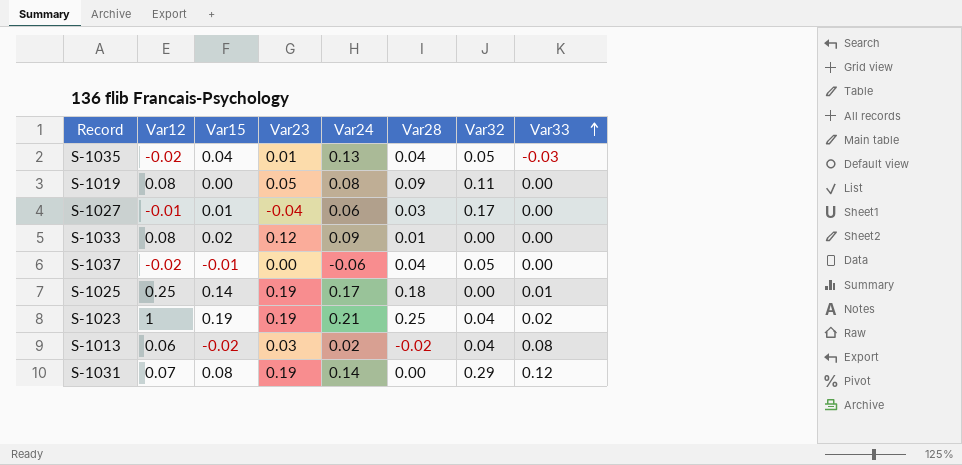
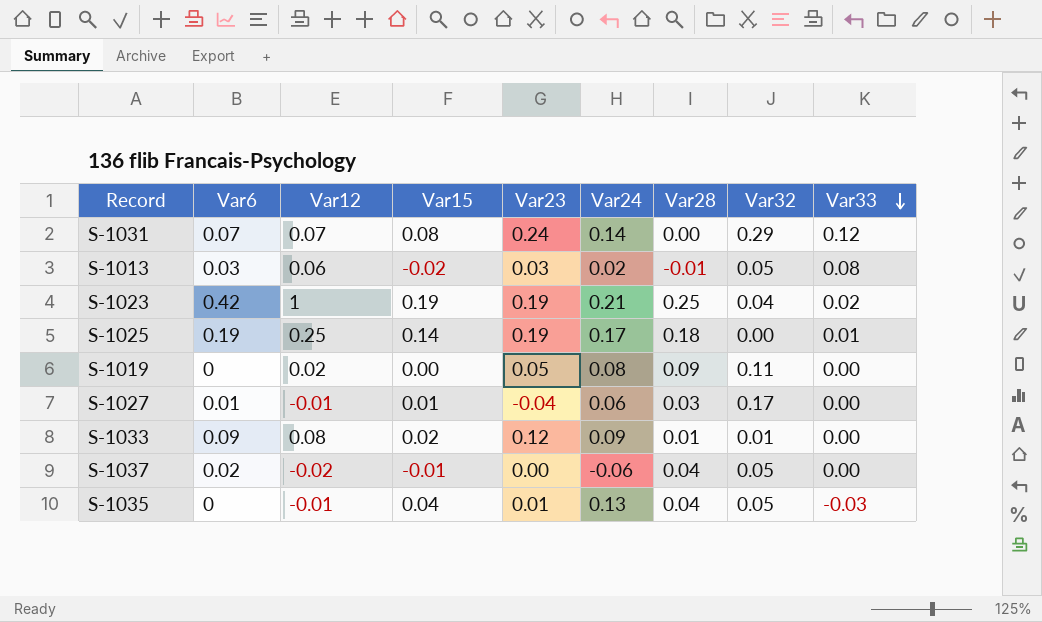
row order: Var33 ascending -> Var33 descending
column Var6 | position: none -> 2
S-1031 | Var23: 0.19 -> 0.24
S-1013 | Var28: -0.02 -> -0.01
S-1013 | Var32: 0.04 -> 0.05
S-1019 | Var12: 0.08 -> 0.02
S-1033 | Var32: 0.00 -> 0.01
S-1035 | Var12: -0.02 -> -0.01

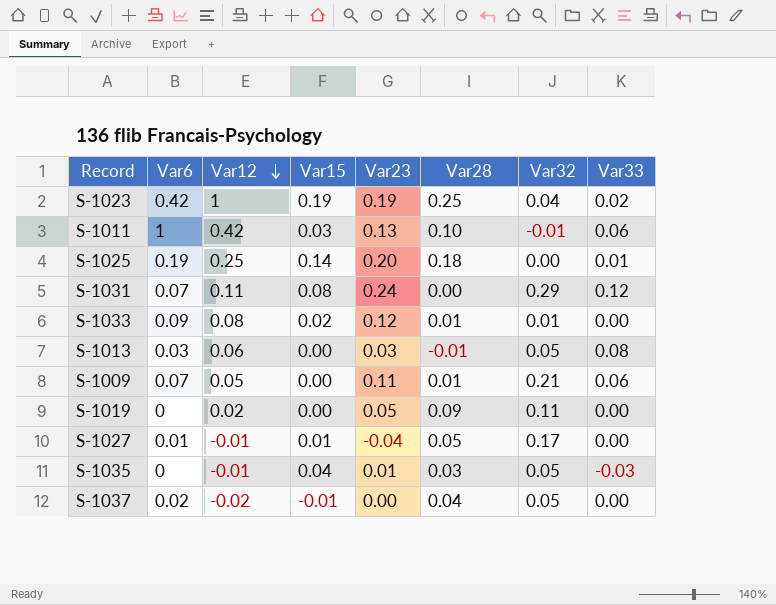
row order: Var33 descending -> Var12 descending
column Var24 | position: 6 -> none
row S-1011: none -> 1 | 0.42 | 0.03 | 0.13 | 0.10 | -0.01 | 0.06
S-1025 | Var23: 0.19 -> 0.20
S-1031 | Var12: 0.07 -> 0.11
S-1013 | Var15: -0.02 -> 0.00
row S-1009: none -> 0.07 | 0.05 | 0.00 | 0.11 | 0.01 | 0.21 | 0.06
S-1027 | Var28: 0.03 -> 0.05
S-1035 | Var28: 0.04 -> 0.03

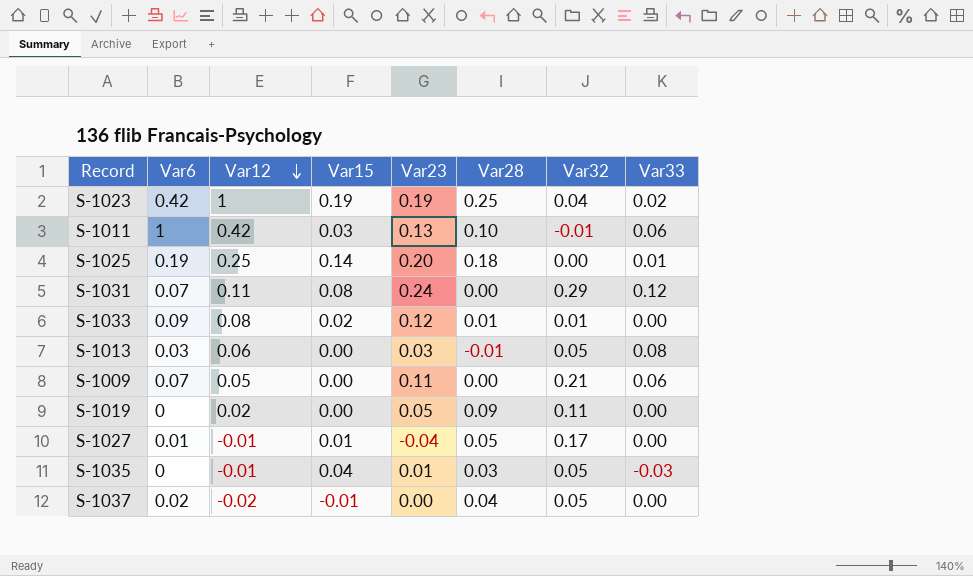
S-1009 | Var28: 0.01 -> 0.00

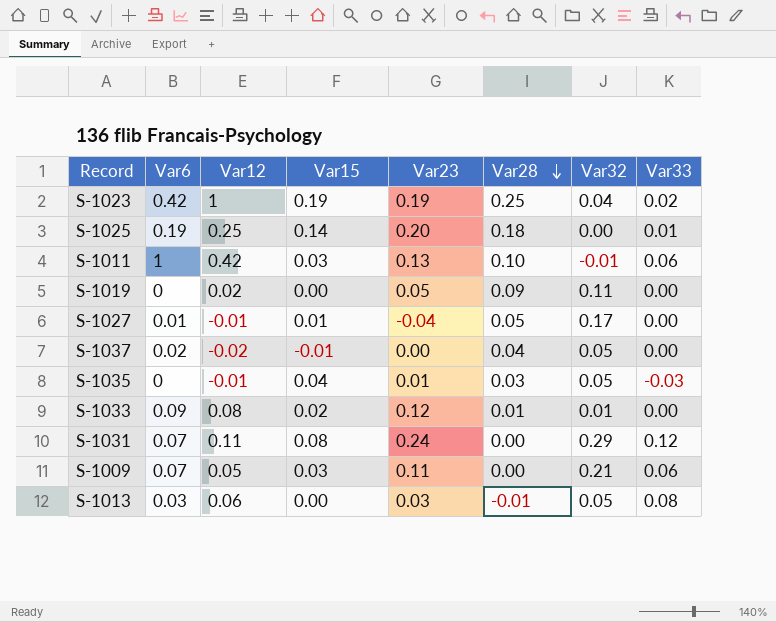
row order: Var12 descending -> Var28 descending
S-1009 | Var15: 0.00 -> 0.03

